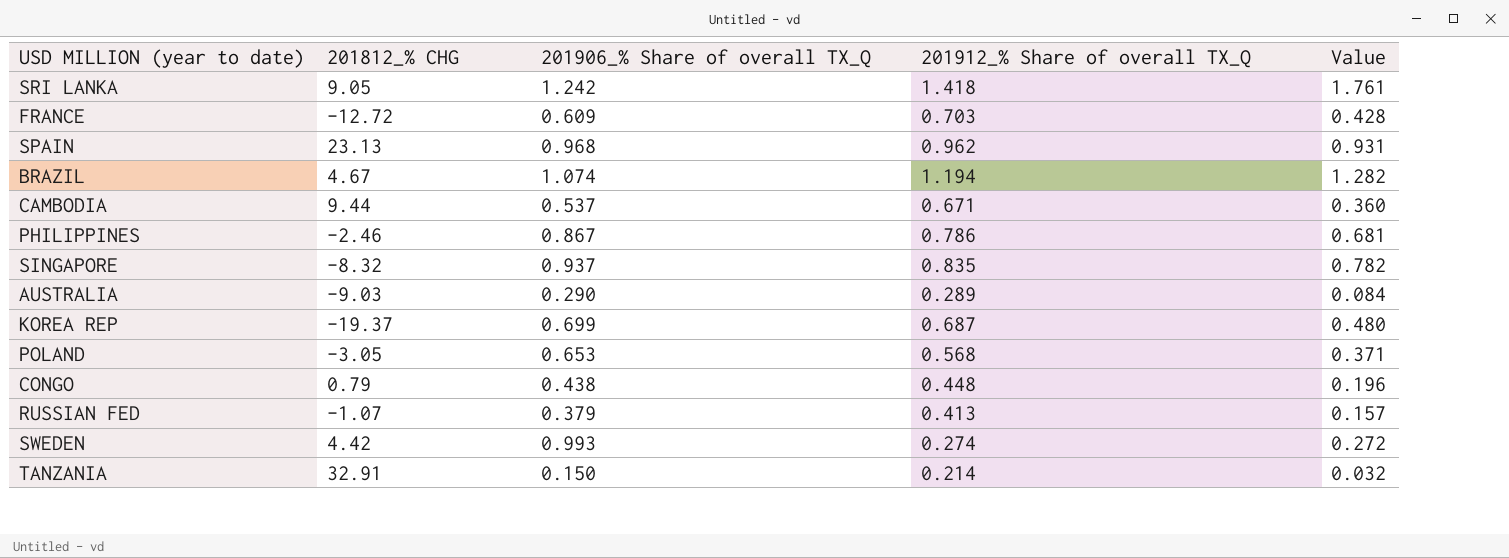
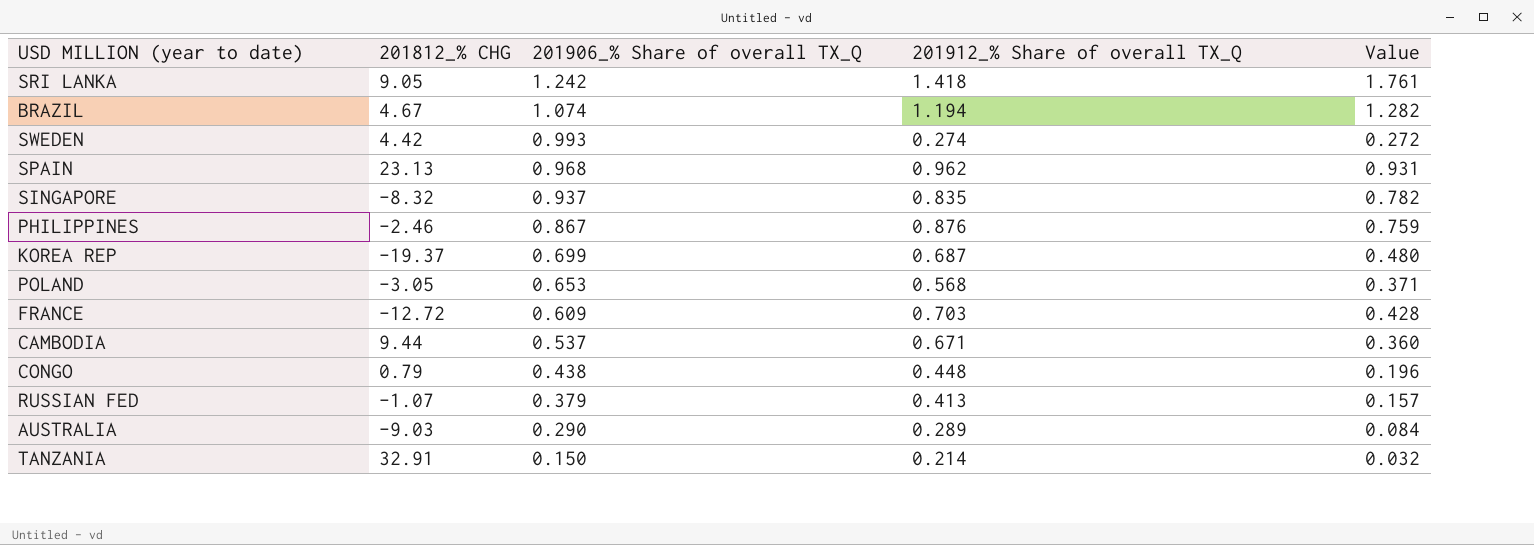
row order: none -> 201906_% Share of overall TX_Q descending
PHILIPPINES | 201912_% Share of overall TX_Q: 0.786 -> 0.876
PHILIPPINES | Value: 0.681 -> 0.759

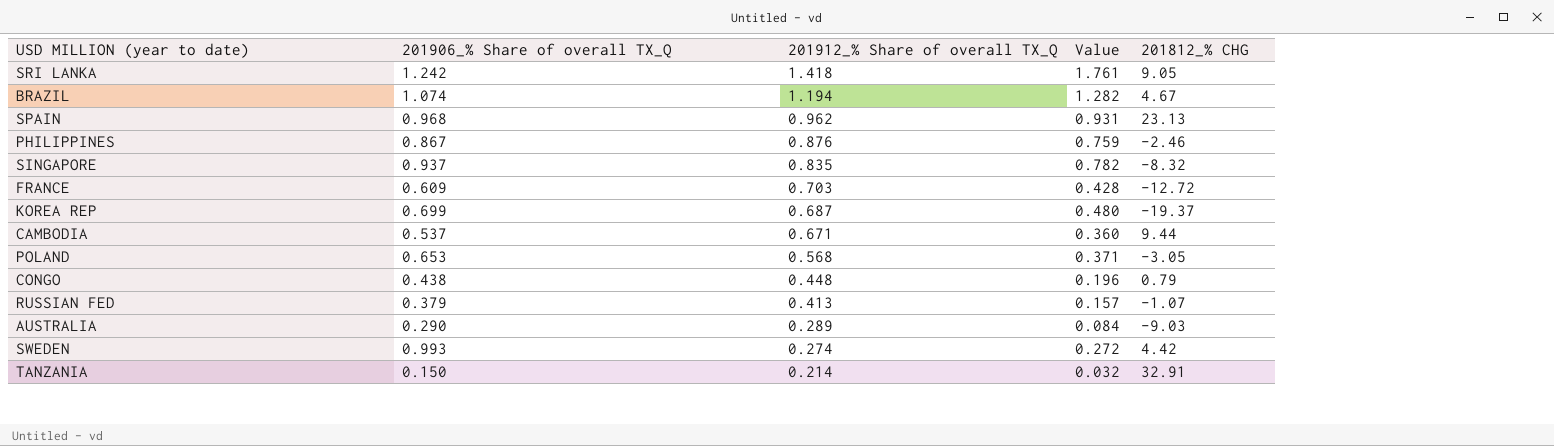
row order: 201906_% Share of overall TX_Q descending -> 201912_% Share of overall TX_Q descending
column 201812_% CHG | position: 2 -> 5

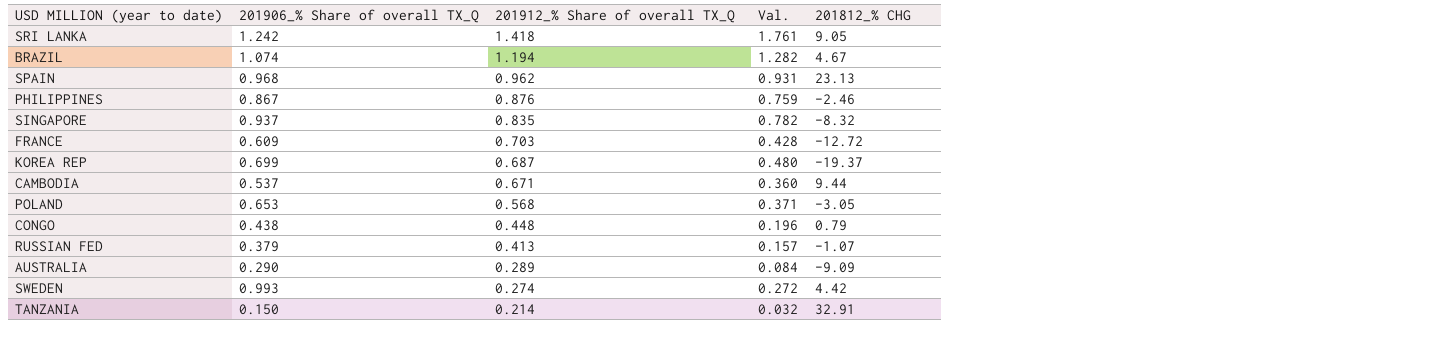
column name: Value -> Val.
AUSTRALIA | 201812_% CHG: -9.03 -> -9.09

